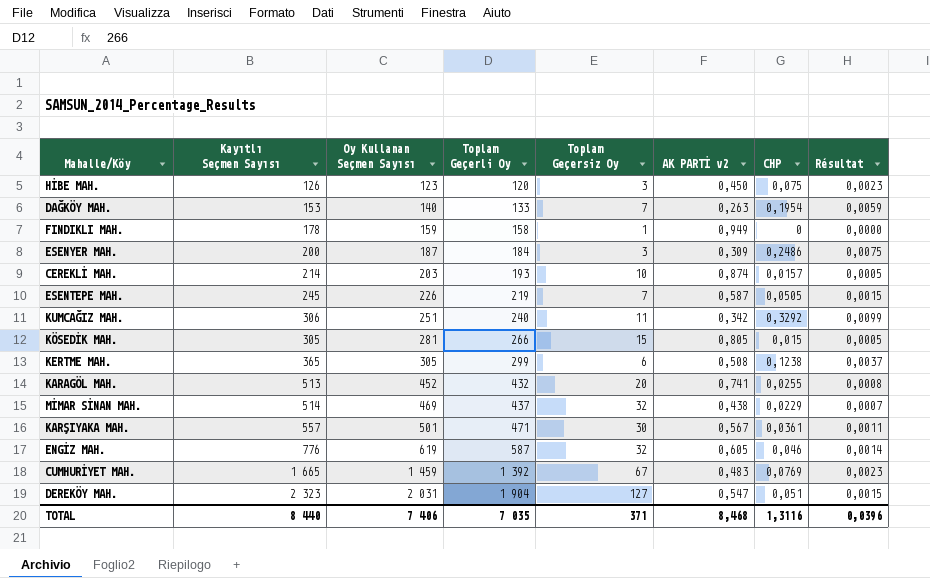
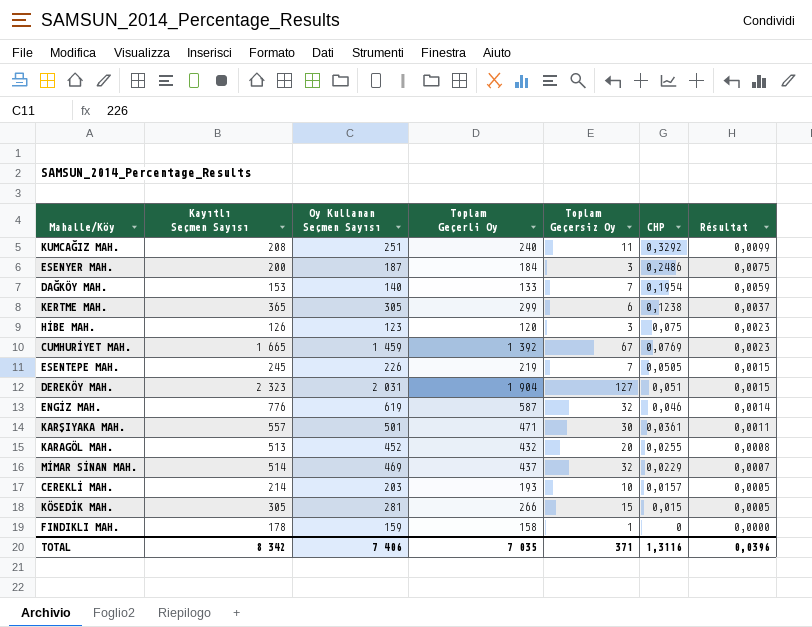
row order: Oy Kullanan Seçmen Sayısı ascending -> Résultat descending
column AK PARTİ v2 | position: 6 -> none
KUMCAĞIZ MAH. | Kayıtlı Seçmen Sayısı: 306 -> 208
TOTAL | Kayıtlı Seçmen Sayısı: 8 440 -> 8 342

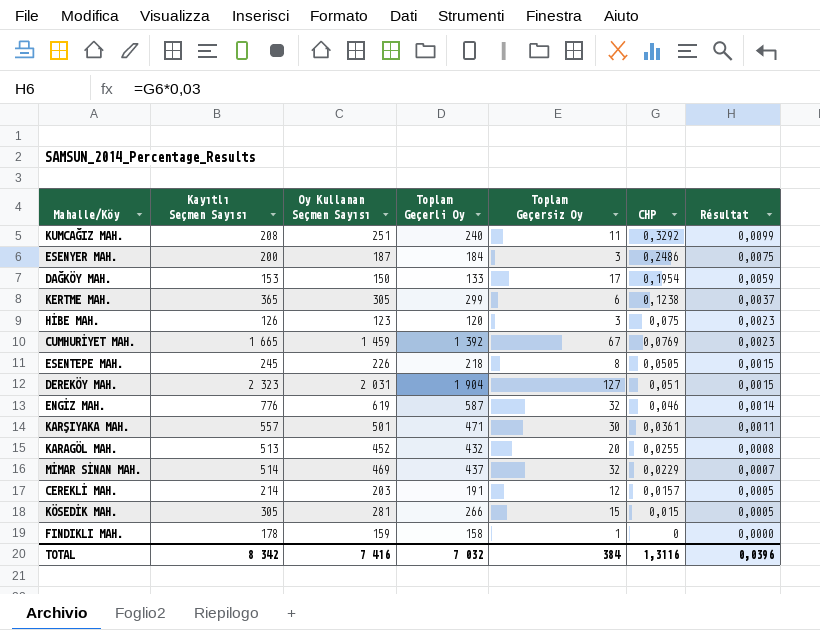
DAĞKÖY MAH. | Oy Kullanan Seçmen Sayısı: 140 -> 150
DAĞKÖY MAH. | Toplam Geçersiz Oy: 7 -> 17
ESENTEPE MAH. | Toplam Geçerli Oy: 219 -> 218
ESENTEPE MAH. | Toplam Geçersiz Oy: 7 -> 8
CEREKLİ MAH. | Toplam Geçerli Oy: 193 -> 191
CEREKLİ MAH. | Toplam Geçersiz Oy: 10 -> 12
TOTAL | Oy Kullanan Seçmen Sayısı: 7 406 -> 7 416
TOTAL | Toplam Geçerli Oy: 7 035 -> 7 032
TOTAL | Toplam Geçersiz Oy: 371 -> 384

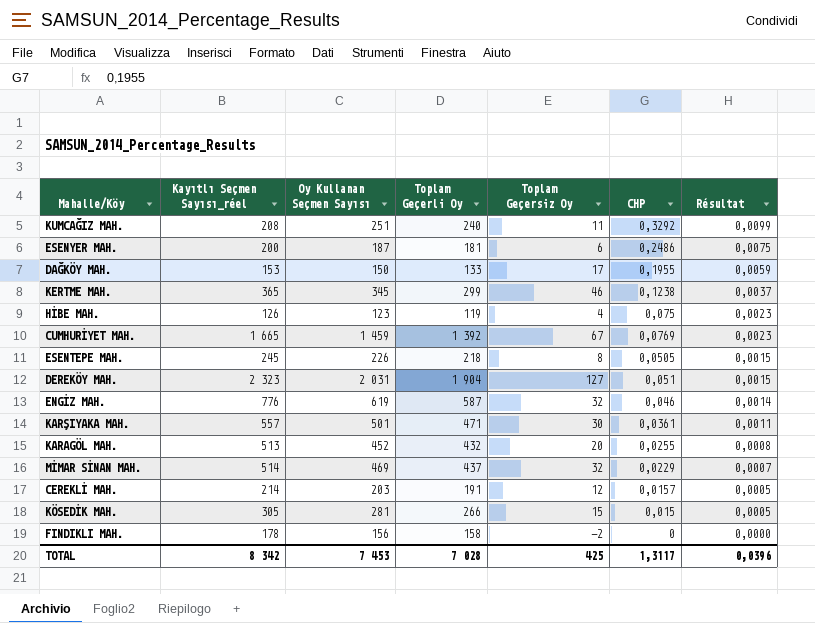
column name: Kayıtlı Seçmen Sayısı -> Kayıtlı Seçmen Sayısı_réel
ESENYER MAH. | Toplam Geçerli Oy: 184 -> 181
ESENYER MAH. | Toplam Geçersiz Oy: 3 -> 6
DAĞKÖY MAH. | CHP: 0,1954 -> 0,1955
KERTME MAH. | Oy Kullanan Seçmen Sayısı: 305 -> 345
KERTME MAH. | Toplam Geçersiz Oy: 6 -> 46
HİBE MAH. | Toplam Geçerli Oy: 120 -> 119
HİBE MAH. | Toplam Geçersiz Oy: 3 -> 4
FINDIKLI MAH. | Oy Kullanan Seçmen Sayısı: 159 -> 156
FINDIKLI MAH. | Toplam Geçersiz Oy: 1 -> -2
TOTAL | Oy Kullanan Seçmen Sayısı: 7 416 -> 7 453
TOTAL | Toplam Geçerli Oy: 7 032 -> 7 028
TOTAL | Toplam Geçersiz Oy: 384 -> 425
TOTAL | CHP: 1,3116 -> 1,3117

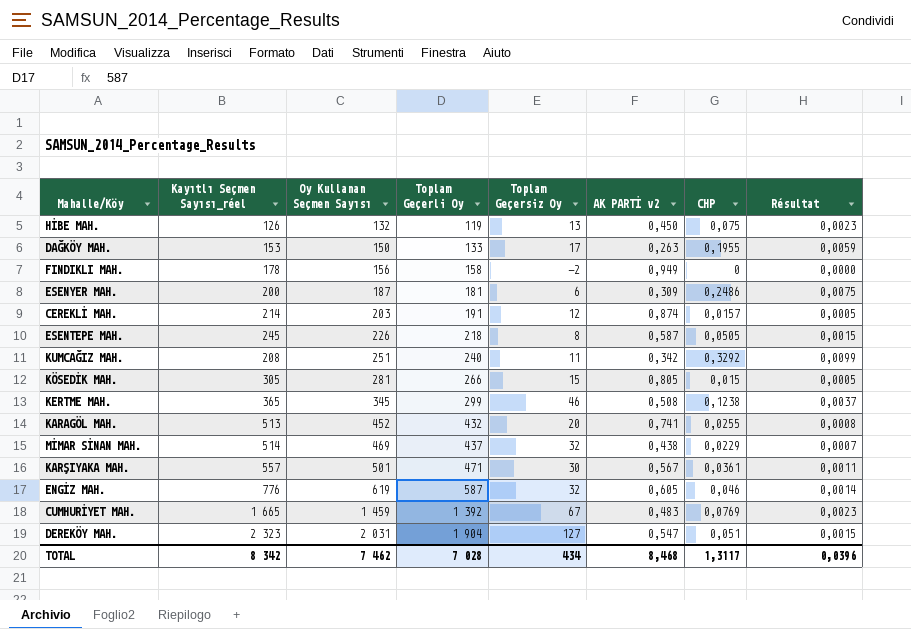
row order: Résultat descending -> Oy Kullanan Seçmen Sayısı ascending
column AK PARTİ v2 | position: none -> 6
HİBE MAH. | Oy Kullanan Seçmen Sayısı: 123 -> 132
HİBE MAH. | Toplam Geçersiz Oy: 4 -> 13
TOTAL | Oy Kullanan Seçmen Sayısı: 7 453 -> 7 462
TOTAL | Toplam Geçersiz Oy: 425 -> 434

